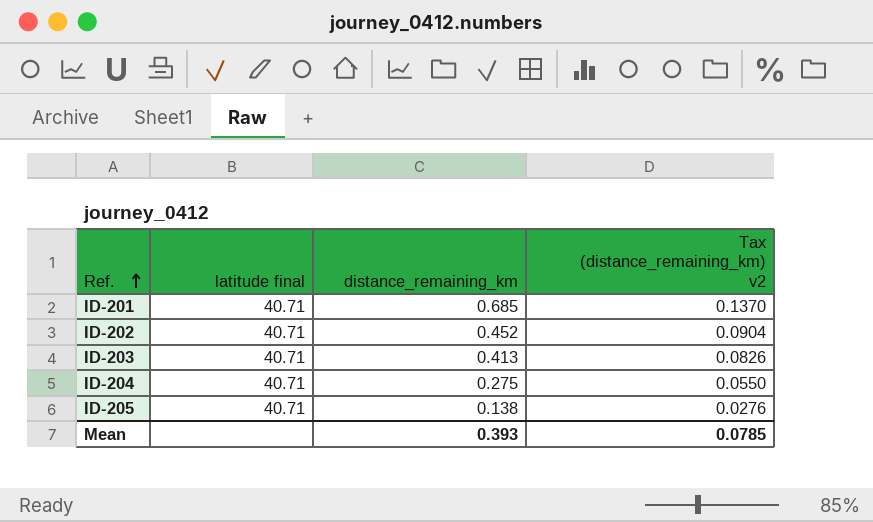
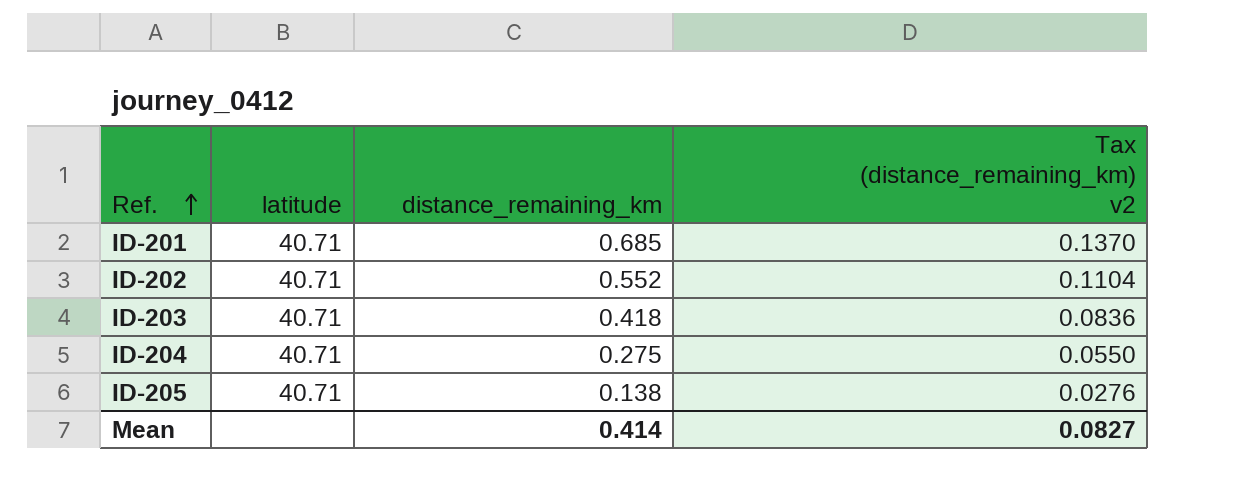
column name: latitude final -> latitude
ID-202 | distance_remaining_km: 0.452 -> 0.552
ID-202 | Tax (distance_remaining_km) v2: 0.0904 -> 0.1104
ID-203 | distance_remaining_km: 0.413 -> 0.418
ID-203 | Tax (distance_remaining_km) v2: 0.0826 -> 0.0836
Mean | distance_remaining_km: 0.393 -> 0.414
Mean | Tax (distance_remaining_km) v2: 0.0785 -> 0.0827

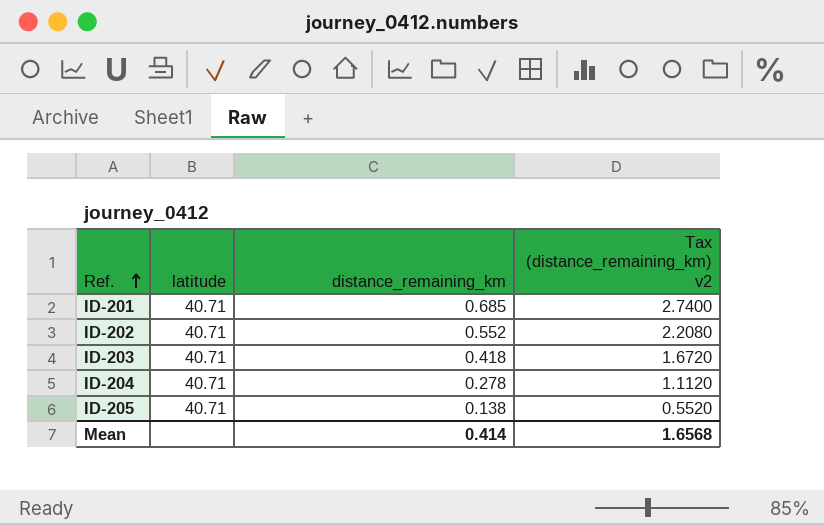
column Tax (distance_remaining_km) v2 | formula: [distance_remaining_km] * 0.2 -> [distance_remaining_km] * 4
ID-204 | distance_remaining_km: 0.275 -> 0.278
Mean | Tax (distance_remaining_km) v2: 0.0827 -> 1.6568

